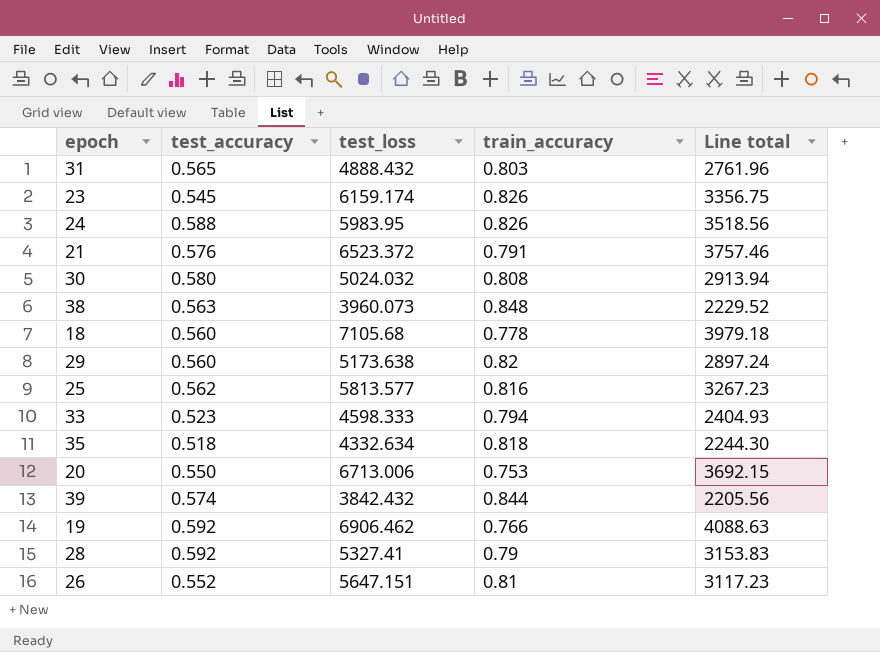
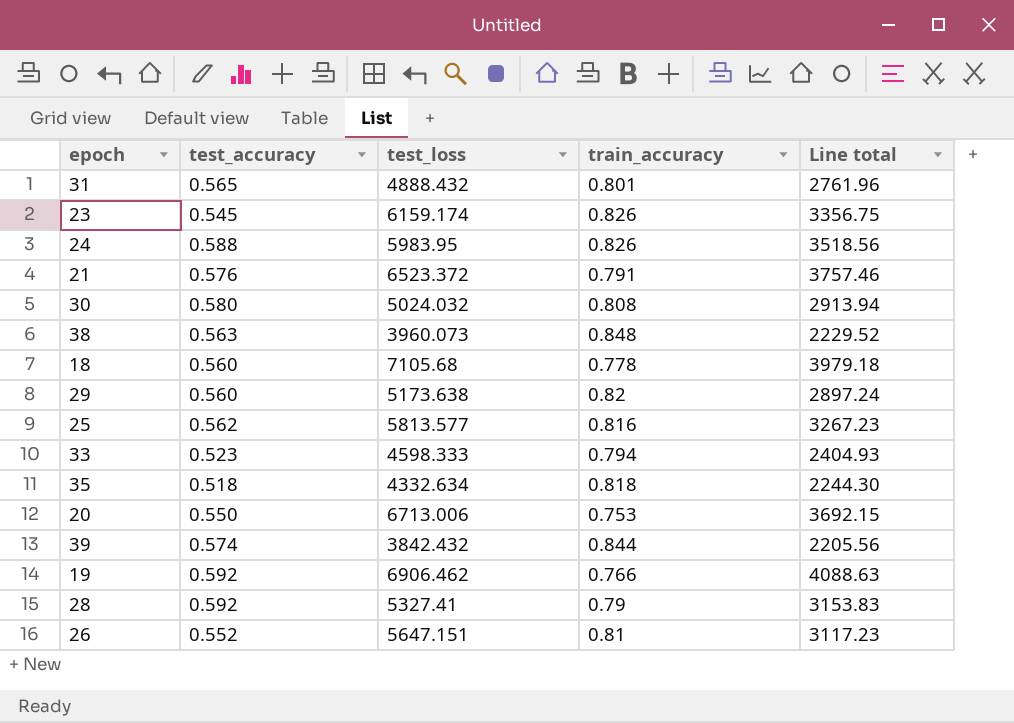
31 | train_accuracy: 0.803 -> 0.801

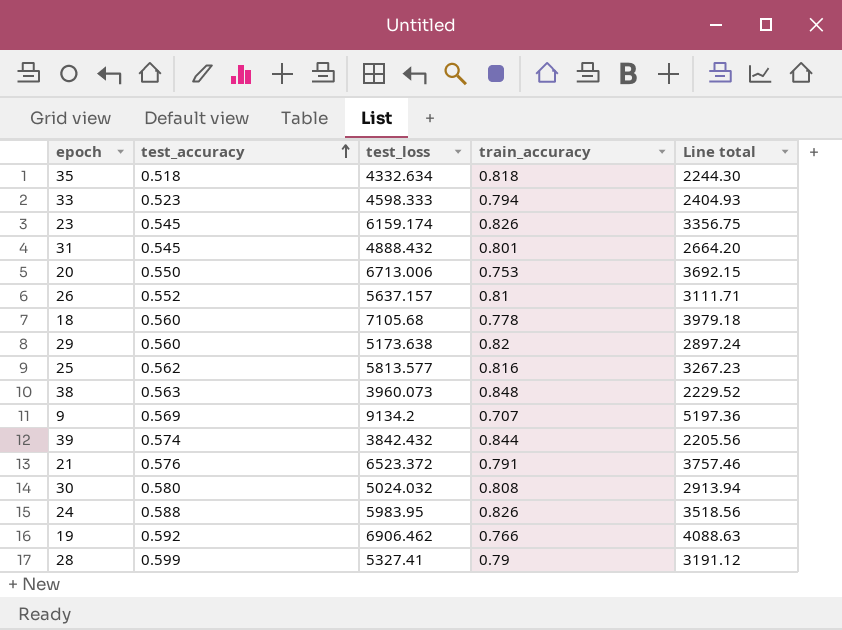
row order: none -> test_accuracy ascending
31 | test_accuracy: 0.565 -> 0.545
31 | Line total: 2761.96 -> 2664.20
26 | test_loss: 5647.151 -> 5637.157
26 | Line total: 3117.23 -> 3111.71
row 9: none -> 0.569 | 9134.2 | 0.707 | 5197.36
28 | test_accuracy: 0.592 -> 0.599
28 | Line total: 3153.83 -> 3191.12

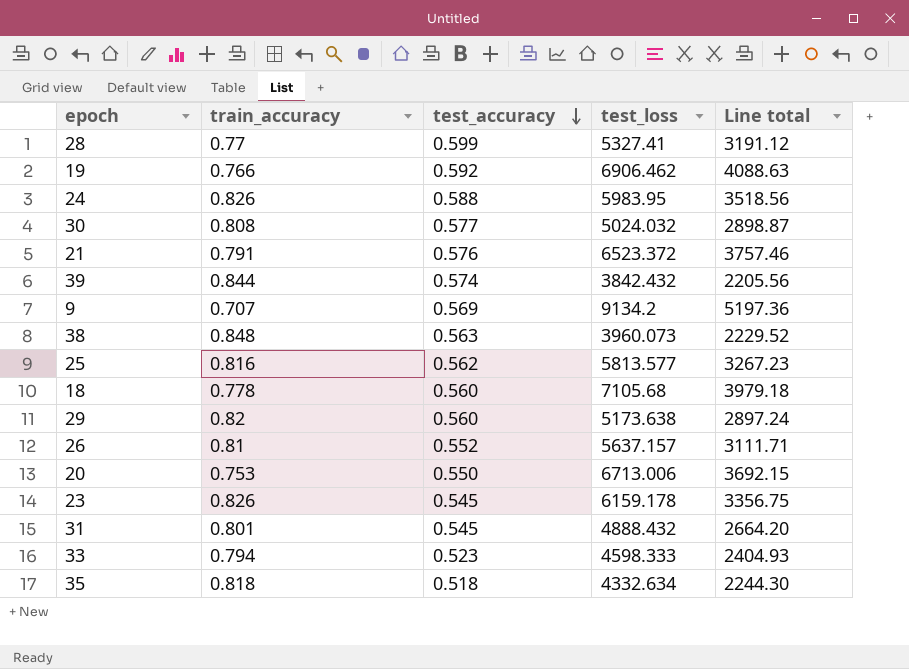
row order: test_accuracy ascending -> test_accuracy descending
column train_accuracy | position: 4 -> 2
28 | train_accuracy: 0.79 -> 0.77
30 | test_accuracy: 0.580 -> 0.577
30 | Line total: 2913.94 -> 2898.87
23 | test_loss: 6159.174 -> 6159.178

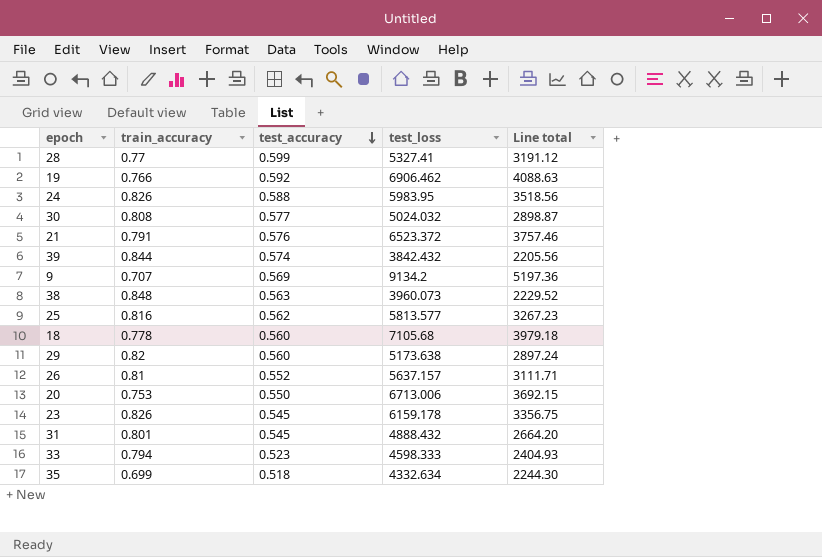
35 | train_accuracy: 0.818 -> 0.699

